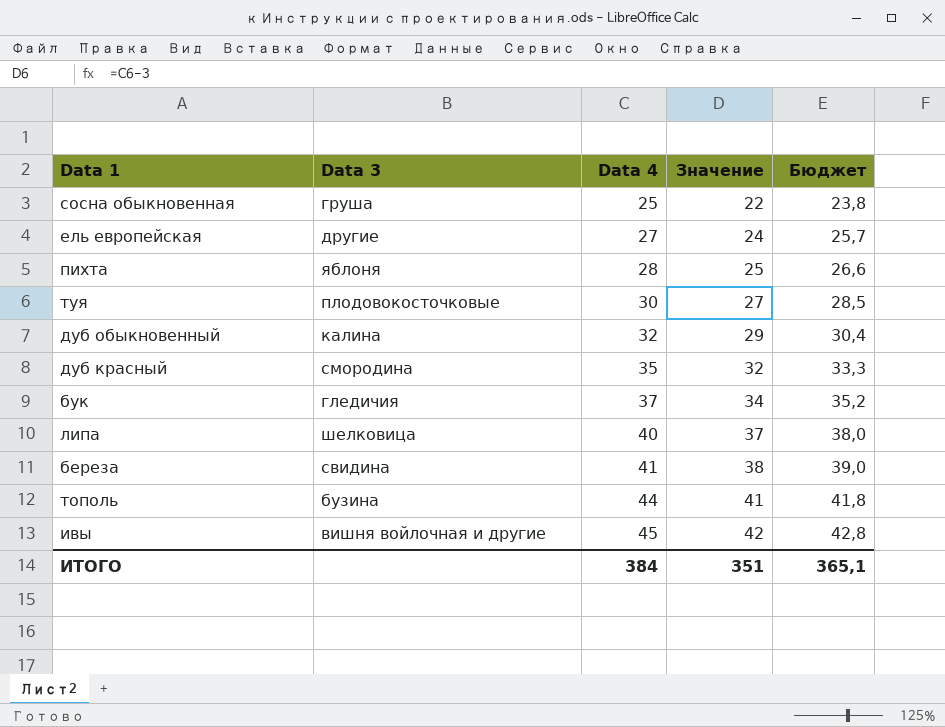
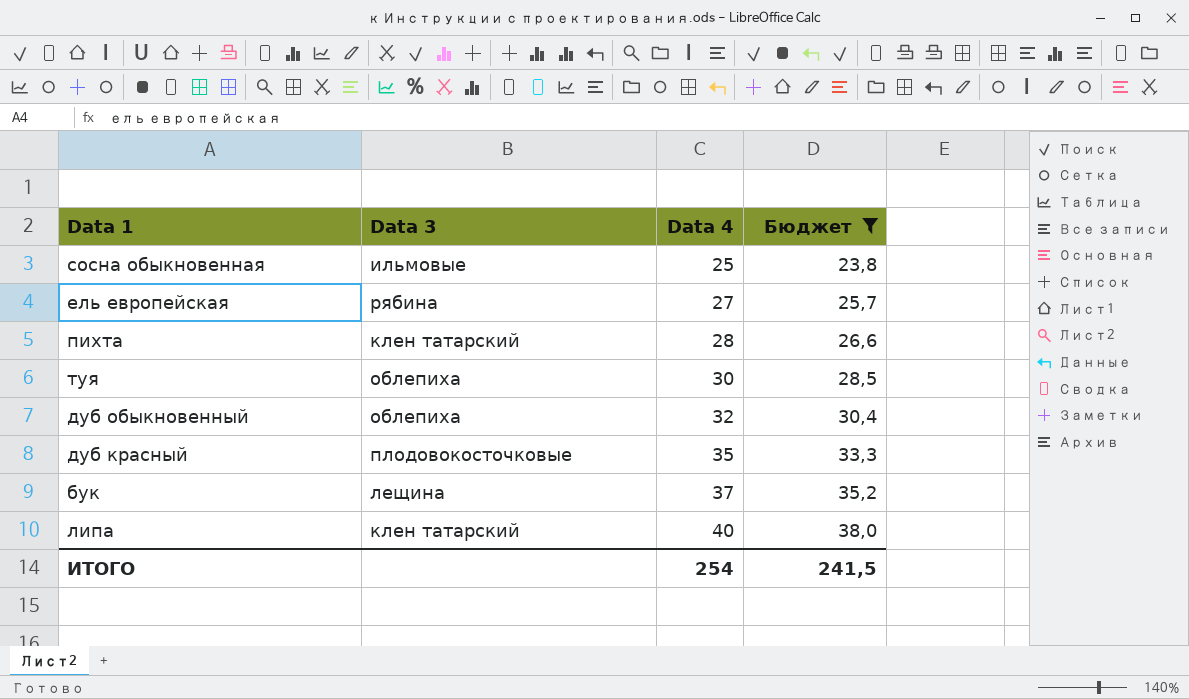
filter: none -> Бюджет <= 38,0
column Значение | formula: [Data 4] - 3 -> none
сосна обыкновенная | Data 3: груша -> ильмовые
ель европейская | Data 3: другие -> рябина
пихта | Data 3: яблоня -> клен татарский
туя | Data 3: плодовокосточковые -> облепиха
дуб обыкновенный | Data 3: калина -> облепиха
дуб красный | Data 3: смородина -> плодовокосточковые
бук | Data 3: гледичия -> лещина
липа | Data 3: шелковица -> клен татарский
ИТОГО | Data 4: 384 -> 254
ИТОГО | Бюджет: 365,1 -> 241,5

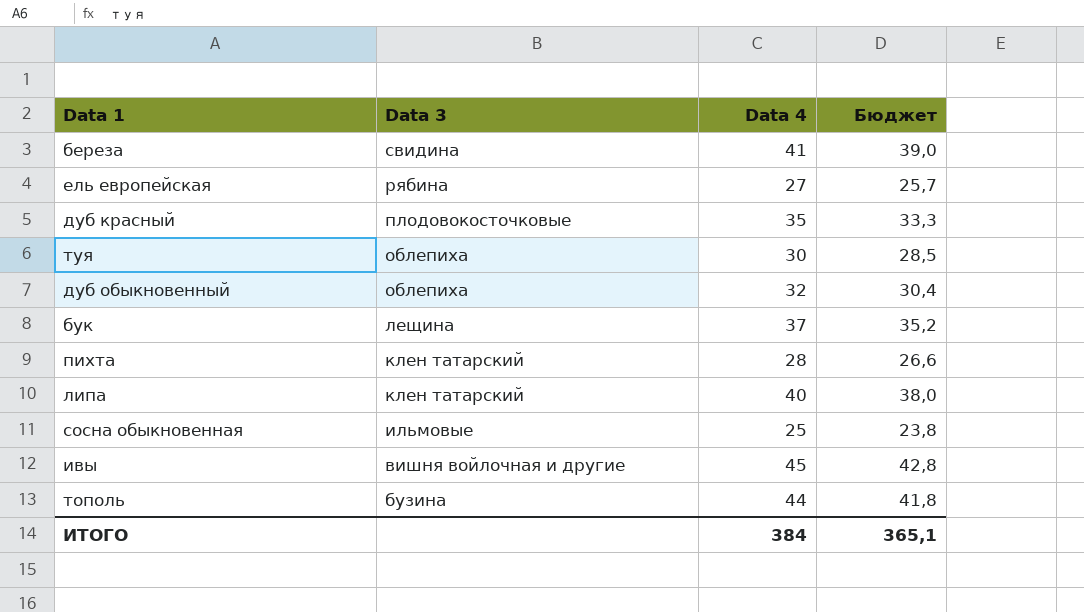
filter: Бюджет <= 38,0 -> none
row order: Data 4 ascending -> Data 3 descending
ИТОГО | Data 4: 254 -> 384
ИТОГО | Бюджет: 241,5 -> 365,1

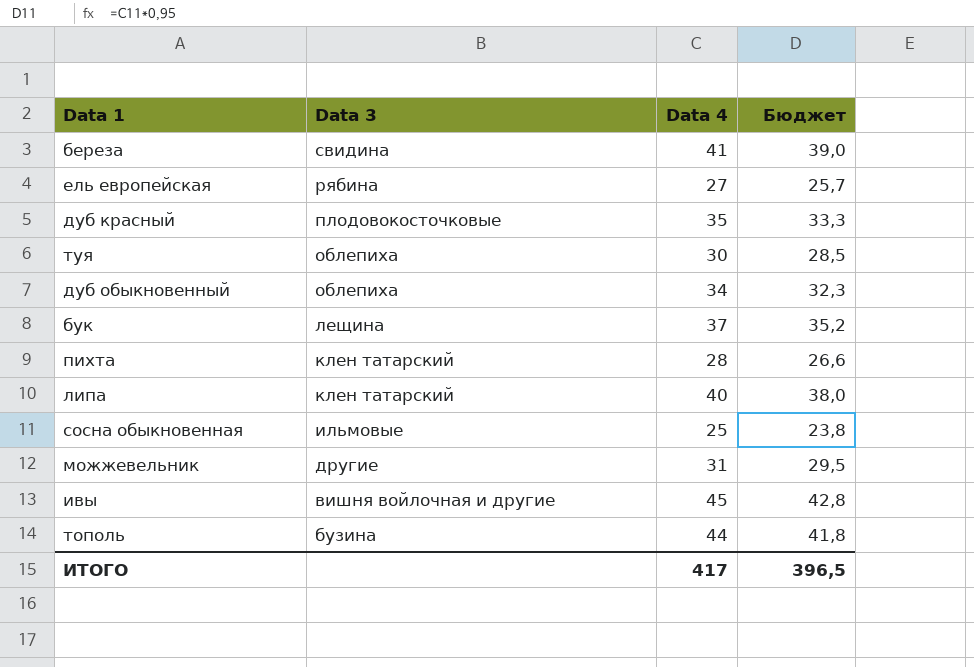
дуб обыкновенный | Data 4: 32 -> 34
дуб обыкновенный | Бюджет: 30,4 -> 32,3
row можжевельник: none -> другие | 31 | 29,5
ИТОГО | Data 4: 384 -> 417
ИТОГО | Бюджет: 365,1 -> 396,5

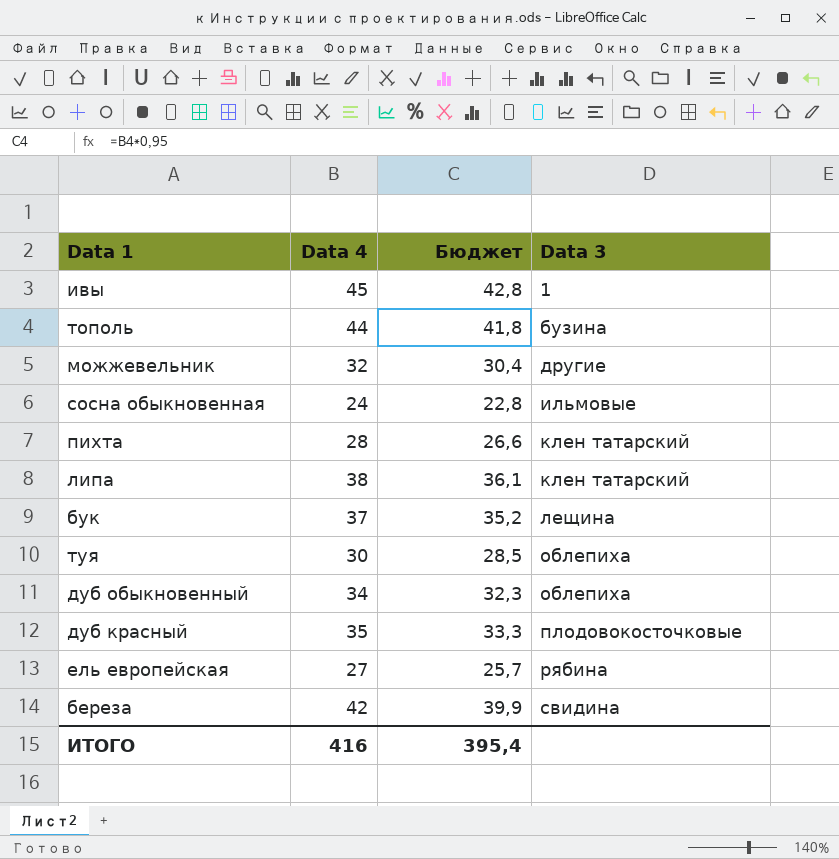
row order: Data 3 descending -> Data 3 ascending
column Data 3 | position: 2 -> 4
ивы | Data 3: вишня войлочная и другие -> 1
можжевельник | Data 4: 31 -> 32
можжевельник | Бюджет: 29,5 -> 30,4
сосна обыкновенная | Data 4: 25 -> 24
сосна обыкновенная | Бюджет: 23,8 -> 22,8
липа | Data 4: 40 -> 38
липа | Бюджет: 38,0 -> 36,1
береза | Data 4: 41 -> 42
береза | Бюджет: 39,0 -> 39,9
ИТОГО | Data 4: 417 -> 416
ИТОГО | Бюджет: 396,5 -> 395,4

